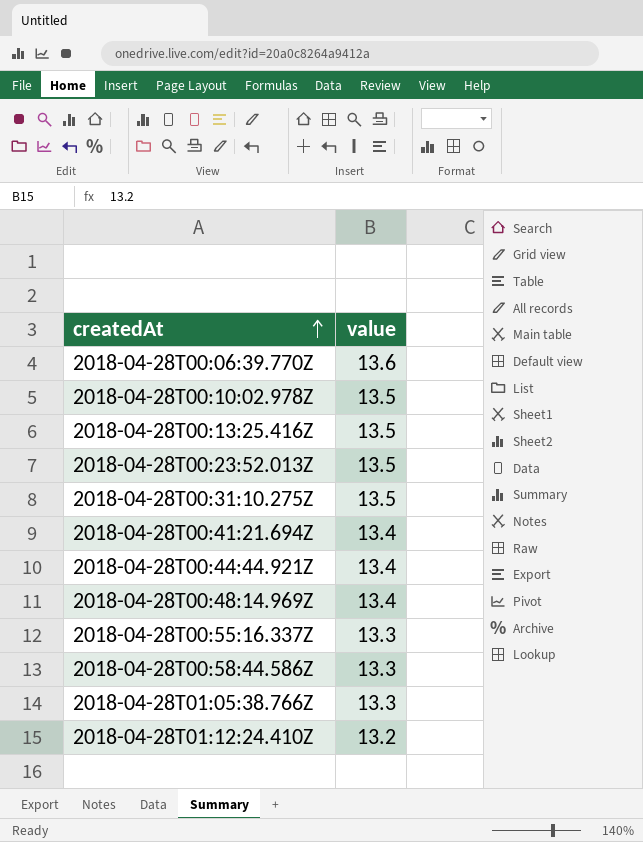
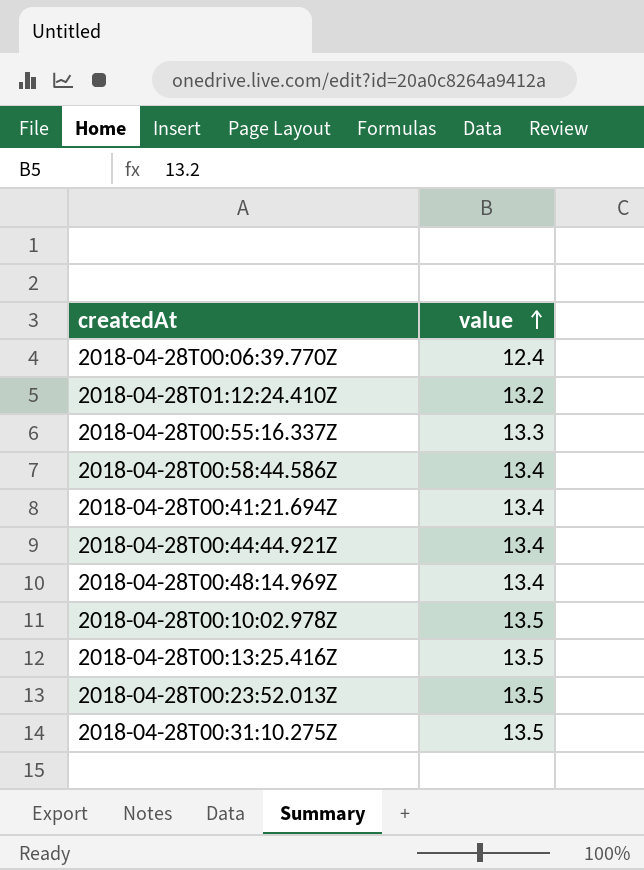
row order: createdAt ascending -> value ascending
row 2018-04-28T01:05:38.766Z: 13.3 -> none
2018-04-28T00:06:39.770Z | value: 13.6 -> 12.4
2018-04-28T00:58:44.586Z | value: 13.3 -> 13.4

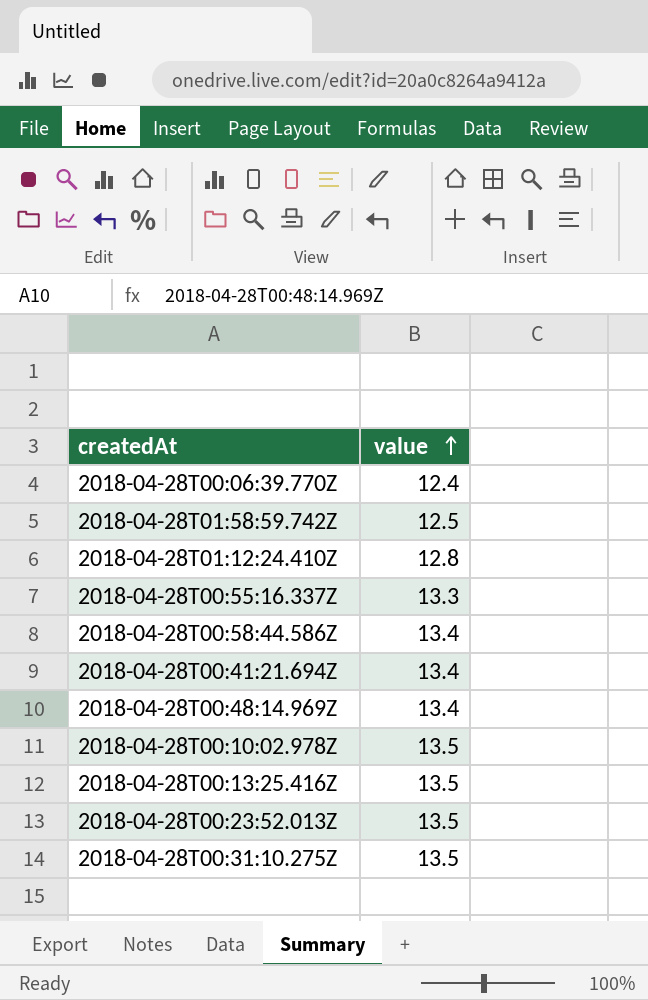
row 2018-04-28T00:44:44.921Z: 13.4 -> none
row 2018-04-28T01:58:59.742Z: none -> 12.5
2018-04-28T01:12:24.410Z | value: 13.2 -> 12.8

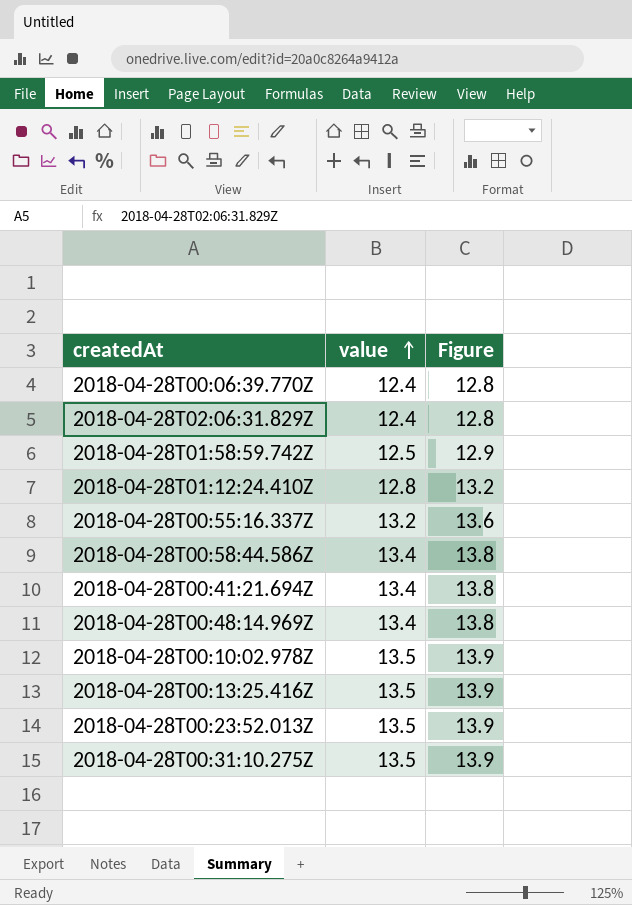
column Figure | formula: none -> [value] * 1.03
row 2018-04-28T02:06:31.829Z: none -> 12.4 | 12.8
2018-04-28T00:55:16.337Z | value: 13.3 -> 13.2

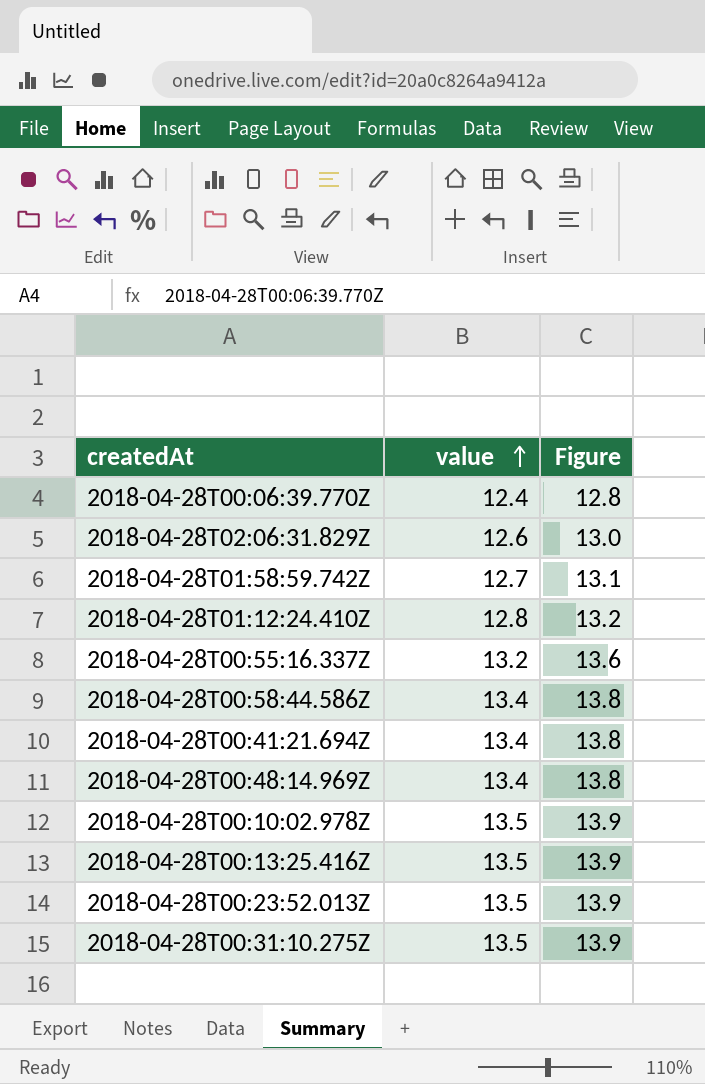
2018-04-28T02:06:31.829Z | value: 12.4 -> 12.6
2018-04-28T02:06:31.829Z | Figure: 12.8 -> 13.0
2018-04-28T01:58:59.742Z | value: 12.5 -> 12.7
2018-04-28T01:58:59.742Z | Figure: 12.9 -> 13.1

